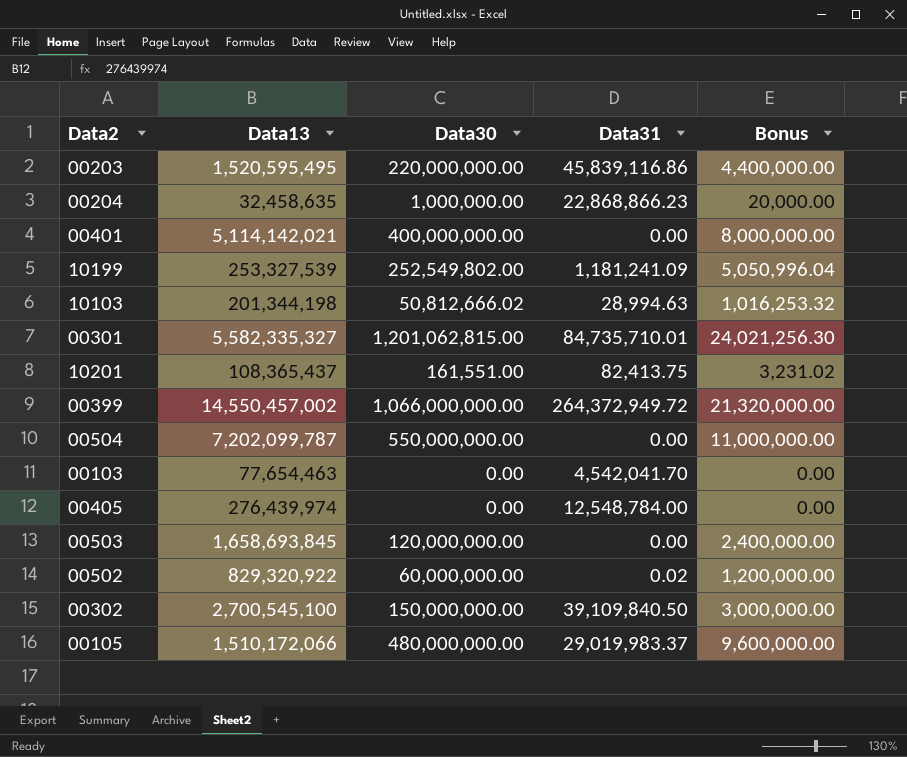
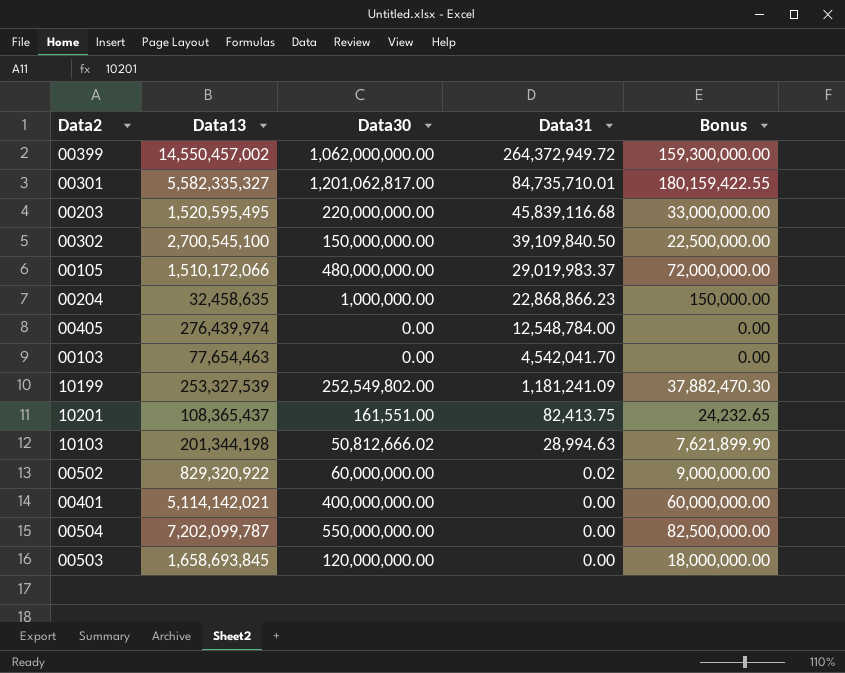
row order: none -> Data31 descending
column Bonus | formula: [Data30] * 0.02 -> [Data30] * 0.15
00399 | Data30: 1,066,000,000.00 -> 1,062,000,000.00
00301 | Data30: 1,201,062,815.00 -> 1,201,062,817.00
00203 | Data31: 45,839,116.86 -> 45,839,116.68

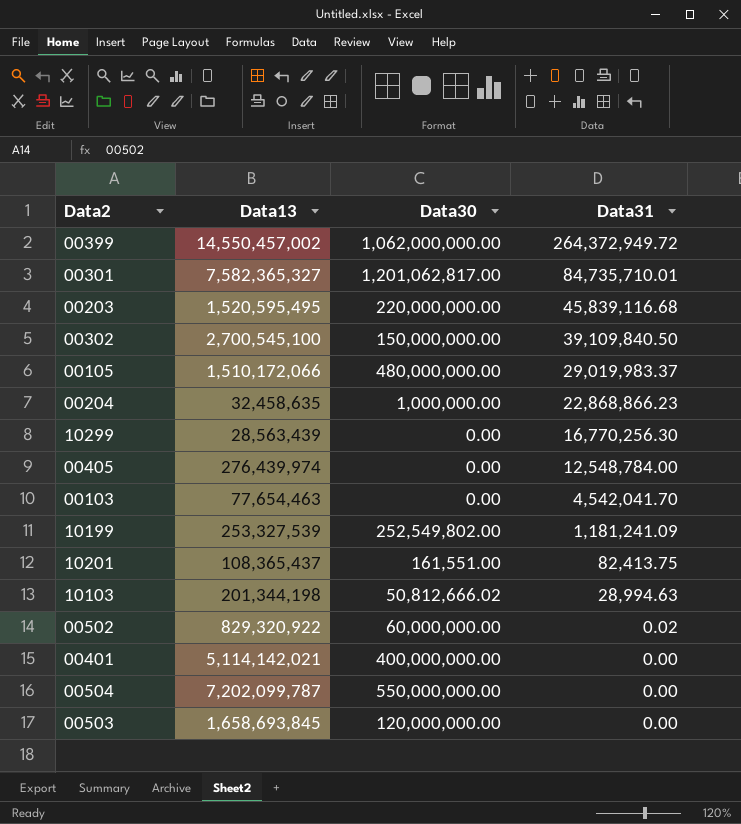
column Bonus | formula: [Data30] * 0.15 -> none
00301 | Data13: 5,582,335,327 -> 7,582,365,327
row 10299: none -> 28,563,439 | 0.00 | 16,770,256.30

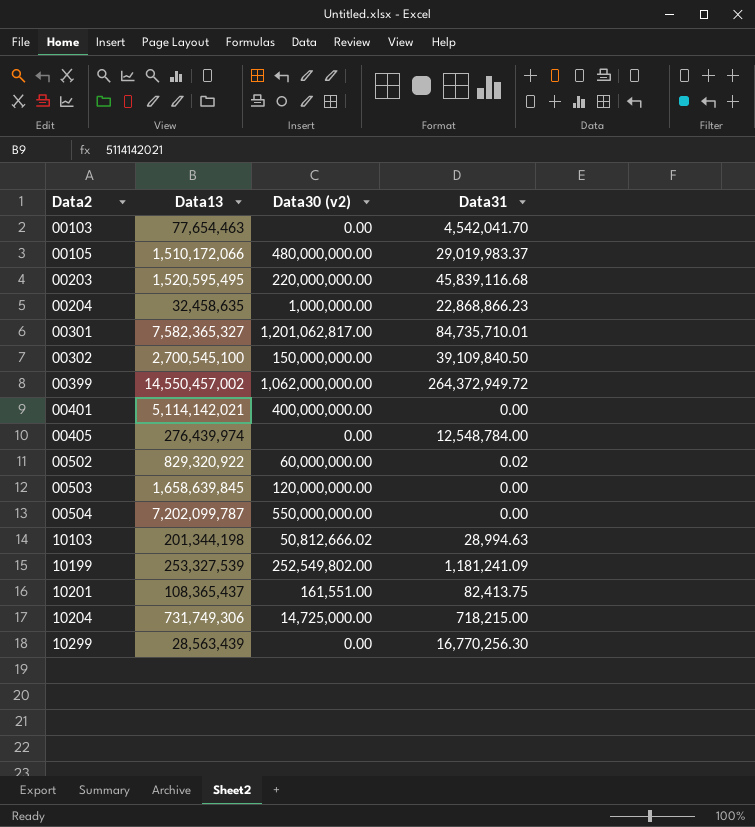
row order: Data31 descending -> Data2 ascending
column name: Data30 -> Data30 (v2)
00503 | Data13: 1,658,693,845 -> 1,658,639,845
row 10204: none -> 731,749,306 | 14,725,000.00 | 718,215.00

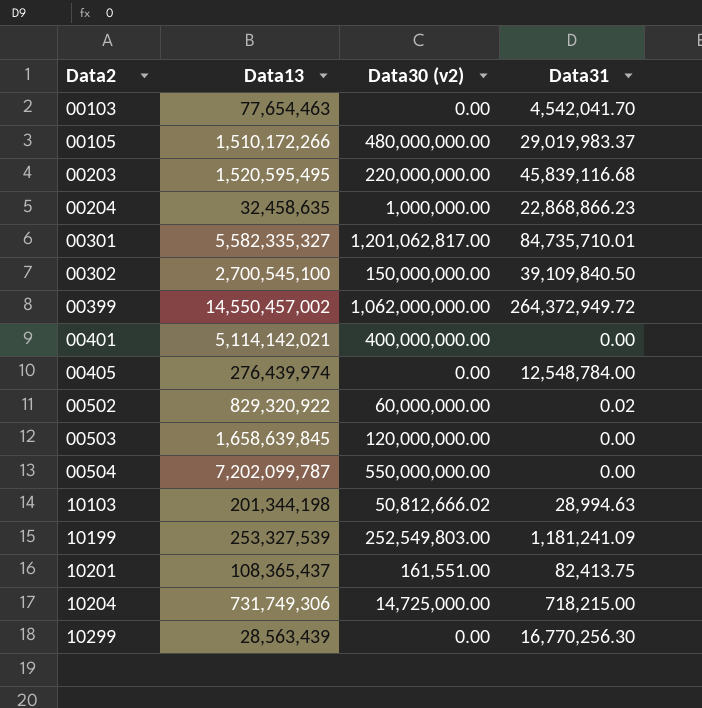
00105 | Data13: 1,510,172,066 -> 1,510,172,266
00301 | Data13: 7,582,365,327 -> 5,582,335,327
10199 | Data30 (v2): 252,549,802.00 -> 252,549,803.00

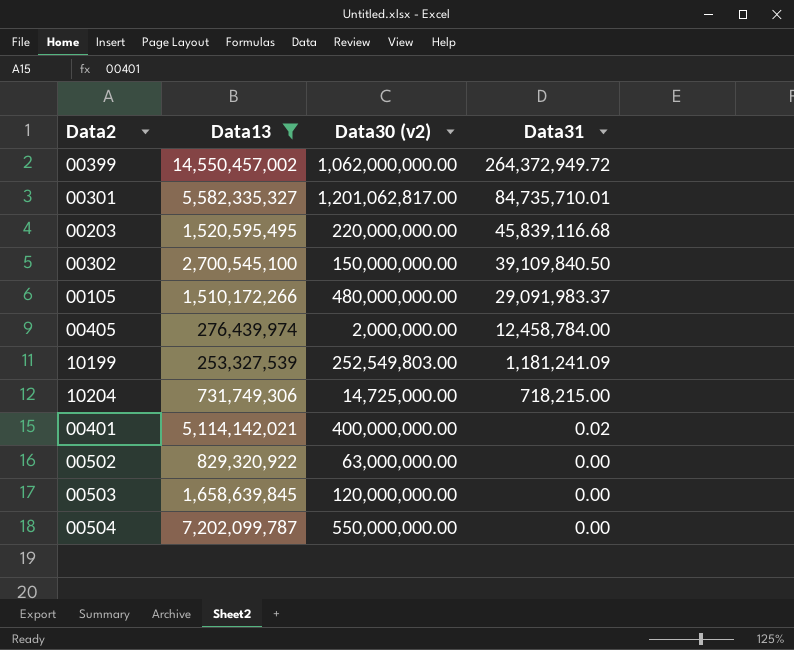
filter: none -> Data13 >= 253,327,539
row order: Data2 ascending -> Data31 descending
00105 | Data31: 29,019,983.37 -> 29,091,983.37
00405 | Data30 (v2): 0.00 -> 2,000,000.00
00405 | Data31: 12,548,784.00 -> 12,458,784.00
00401 | Data31: 0.00 -> 0.02
00502 | Data30 (v2): 60,000,000.00 -> 63,000,000.00
00502 | Data31: 0.02 -> 0.00

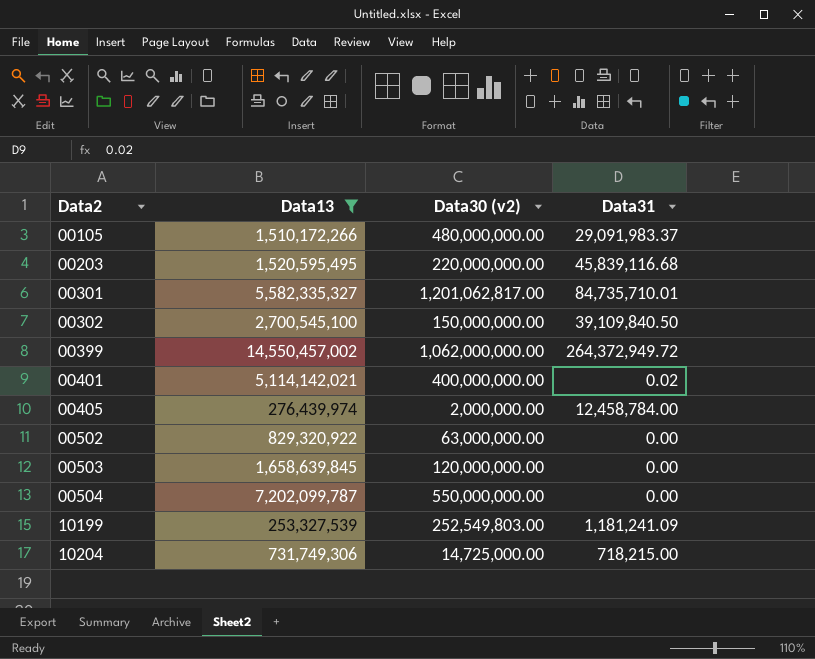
row order: Data31 descending -> Data2 ascending

